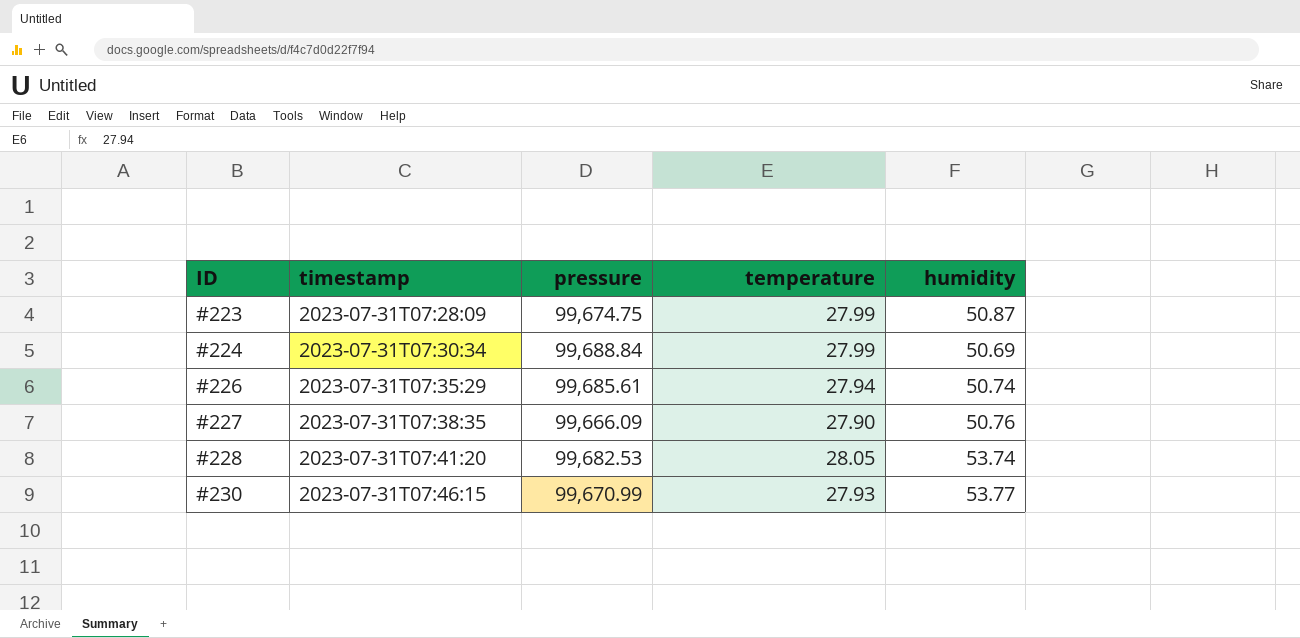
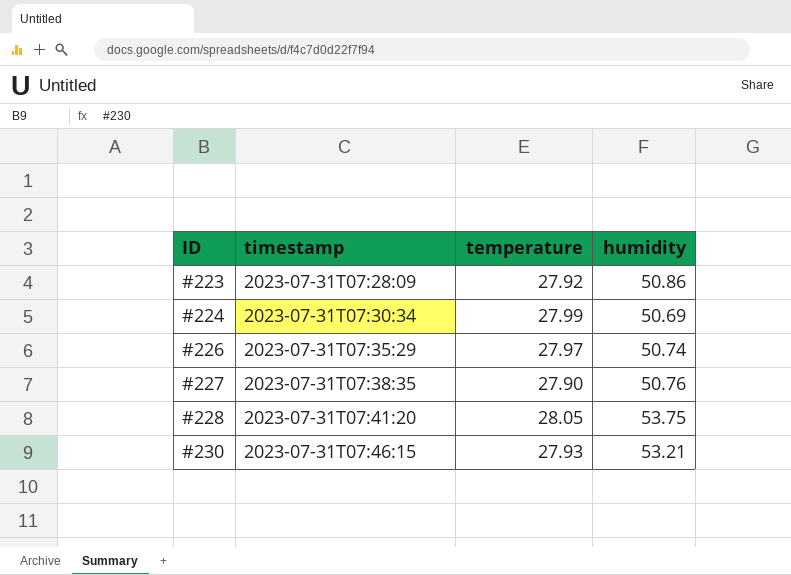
column pressure | position: 3 -> none
#223 | temperature: 27.99 -> 27.92
#223 | humidity: 50.87 -> 50.86
#226 | temperature: 27.94 -> 27.97
#228 | humidity: 53.74 -> 53.75
#230 | humidity: 53.77 -> 53.21

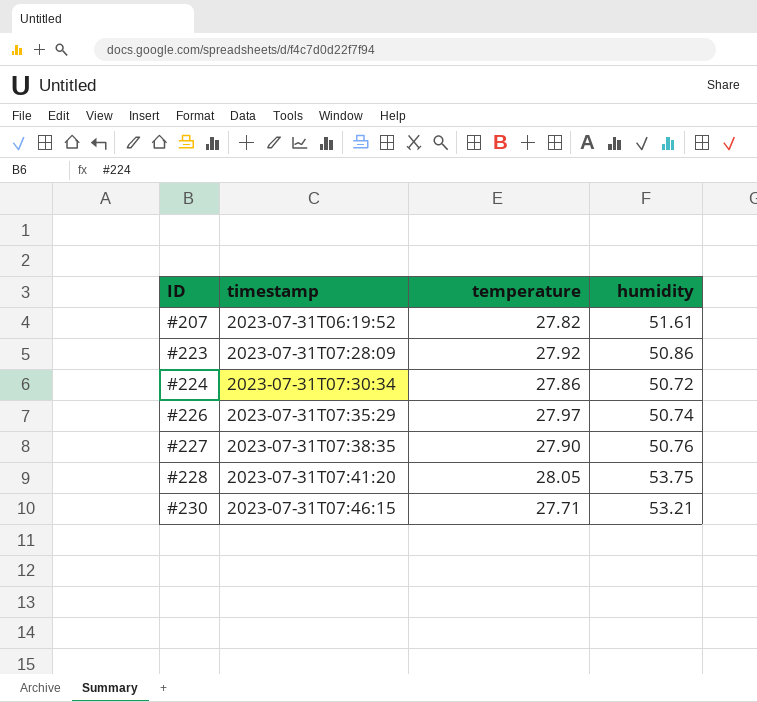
row #207: none -> 2023-07-31T06:19:52 | 27.82 | 51.61
#224 | temperature: 27.99 -> 27.86
#224 | humidity: 50.69 -> 50.72
#230 | temperature: 27.93 -> 27.71

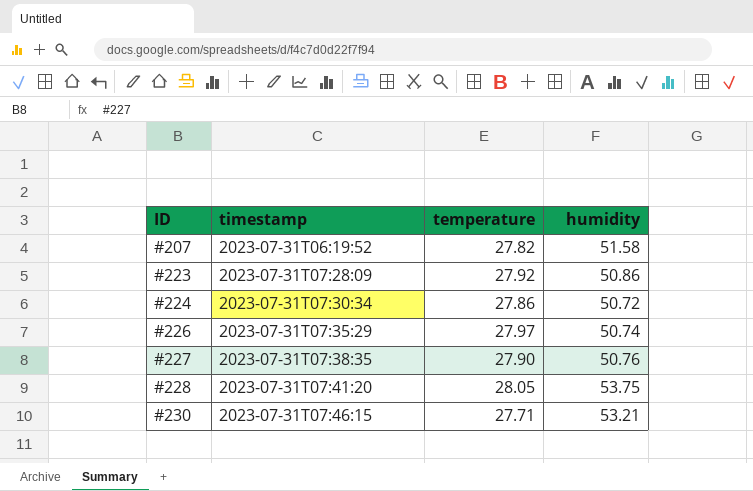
#207 | humidity: 51.61 -> 51.58

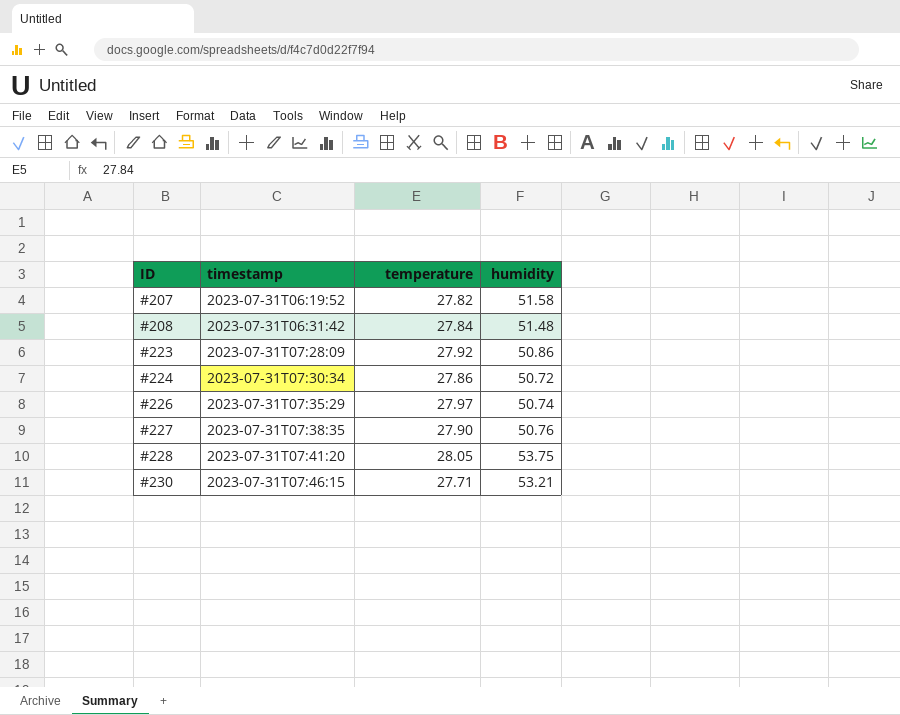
row #208: none -> 2023-07-31T06:31:42 | 27.84 | 51.48

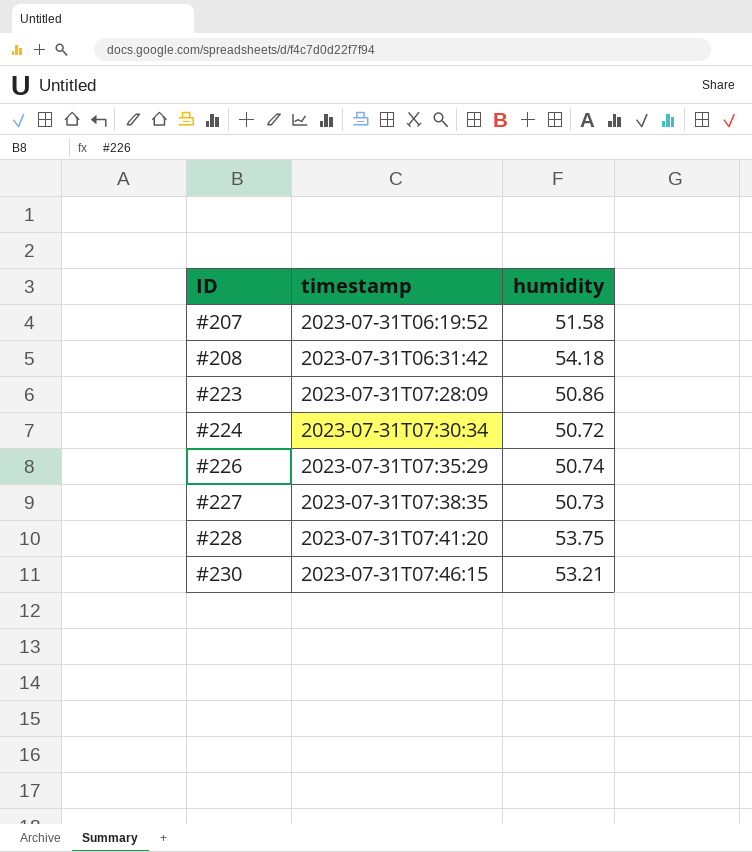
column temperature | position: 3 -> none
#208 | humidity: 51.48 -> 54.18
#227 | humidity: 50.76 -> 50.73

